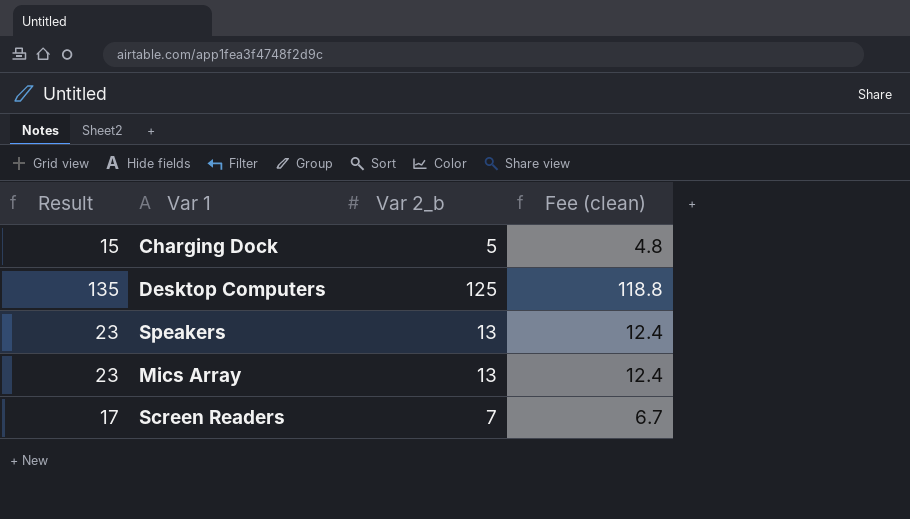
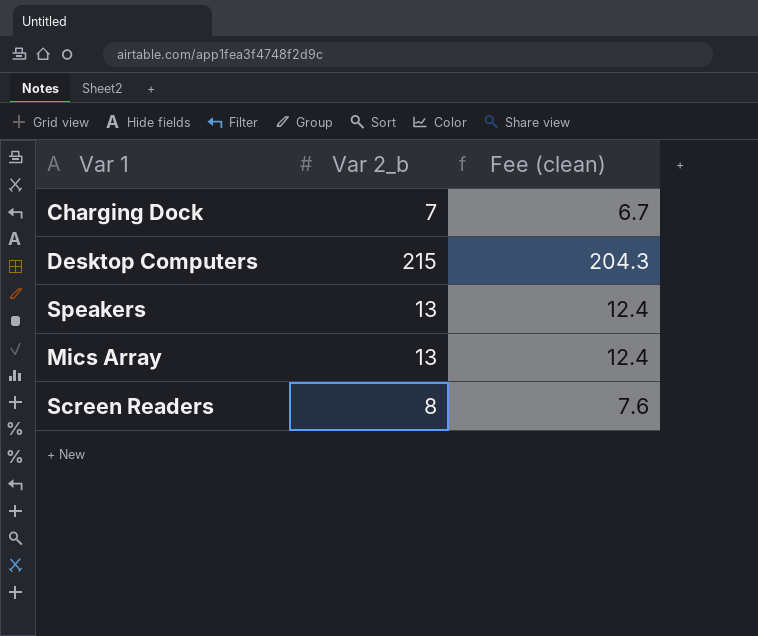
column Result | formula: [Var 2_b] + 10 -> none
Charging Dock | Var 2_b: 5 -> 7
Charging Dock | Fee (clean): 4.8 -> 6.7
Desktop Computers | Var 2_b: 125 -> 215
Desktop Computers | Fee (clean): 118.8 -> 204.3
Screen Readers | Var 2_b: 7 -> 8
Screen Readers | Fee (clean): 6.7 -> 7.6

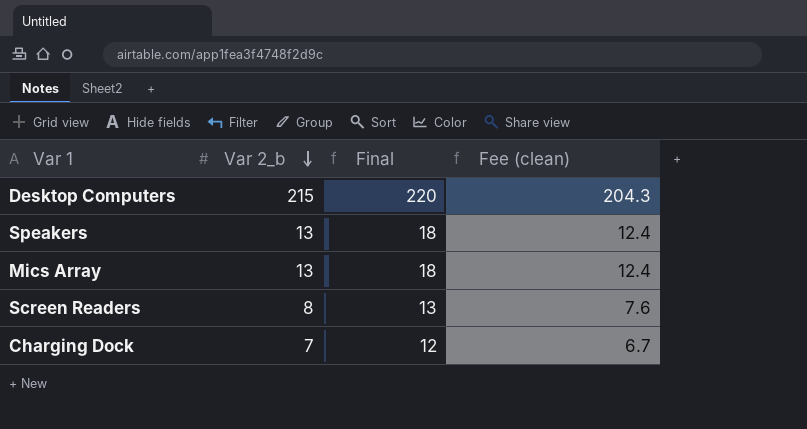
row order: none -> Var 2_b descending
column Final | formula: none -> [Var 2_b] + 5

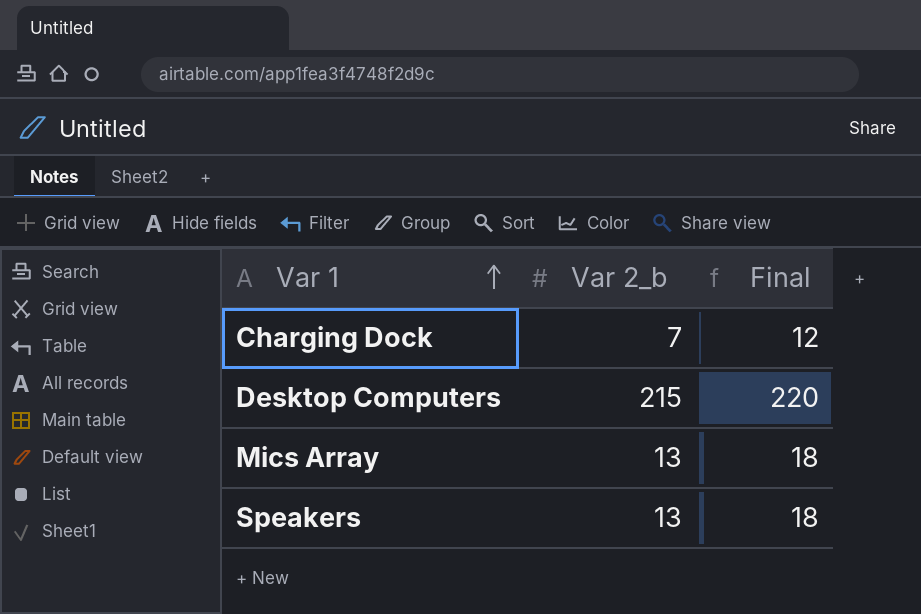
row order: Var 2_b descending -> Var 1 ascending
column Fee (clean) | formula: [Var 2_b] * 0.95 -> none
row Screen Readers: 8 | 13 | 7.6 -> none

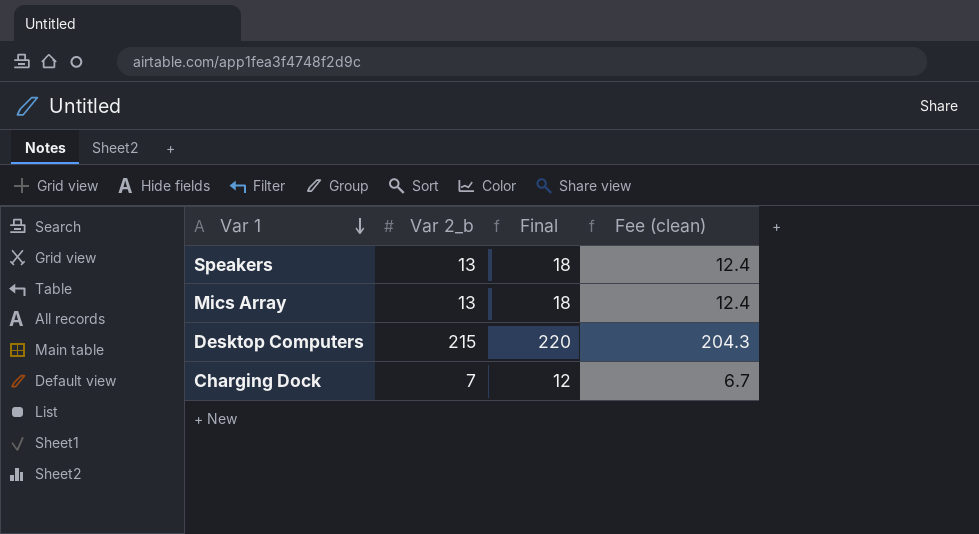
row order: Var 1 ascending -> Var 1 descending
column Fee (clean) | formula: none -> [Var 2_b] * 0.95

